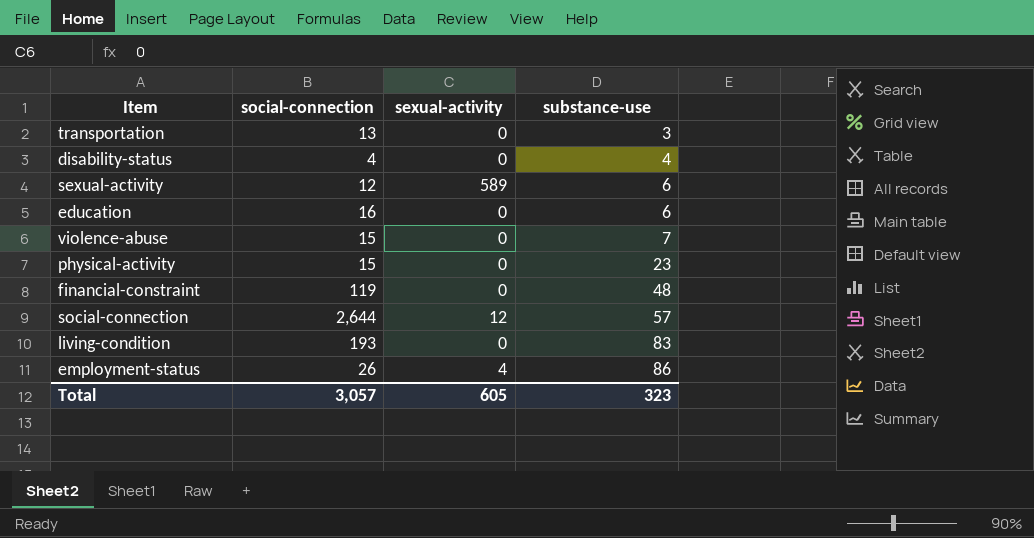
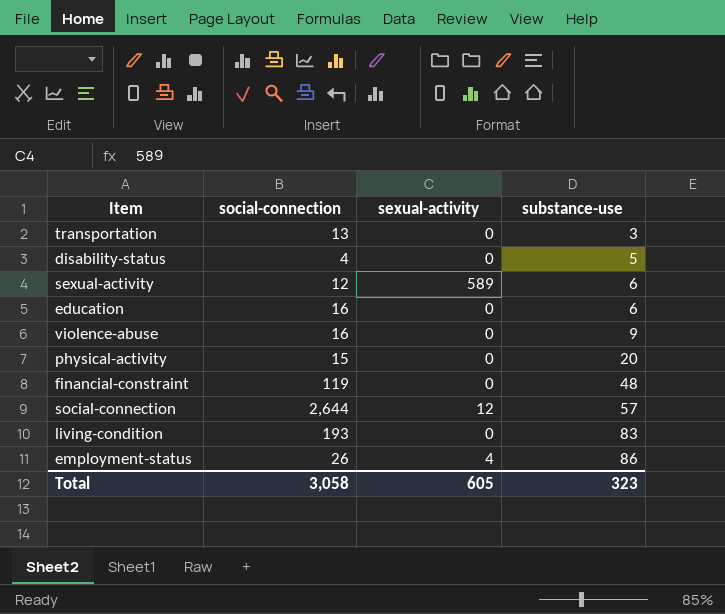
disability-status | substance-use: 4 -> 5
violence-abuse | social-connection: 15 -> 16
violence-abuse | substance-use: 7 -> 9
physical-activity | substance-use: 23 -> 20
Total | social-connection: 3,057 -> 3,058

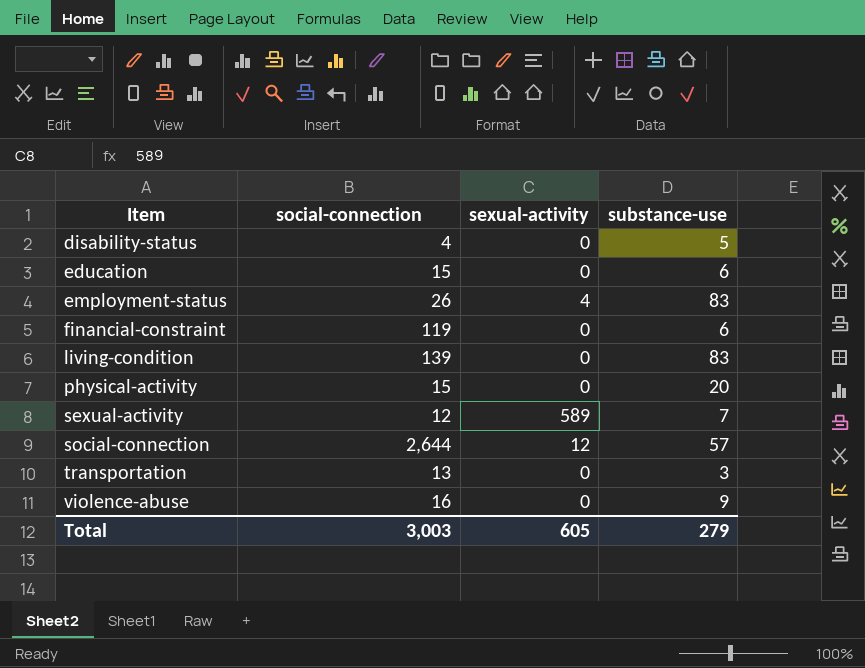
row order: substance-use ascending -> Item ascending
education | social-connection: 16 -> 15
employment-status | substance-use: 86 -> 83
financial-constraint | substance-use: 48 -> 6
living-condition | social-connection: 193 -> 139
sexual-activity | substance-use: 6 -> 7
Total | social-connection: 3,058 -> 3,003
Total | substance-use: 323 -> 279

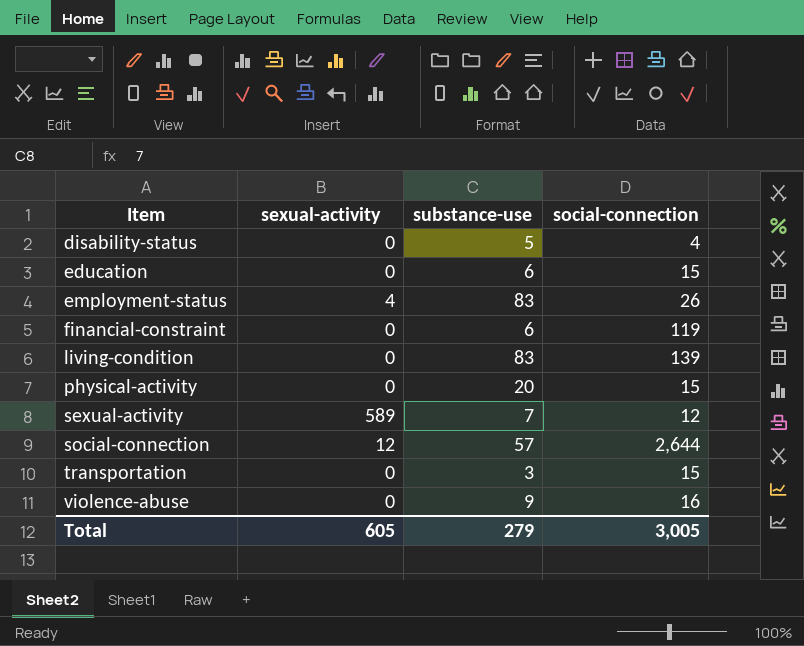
column social-connection | position: 2 -> 4
transportation | social-connection: 13 -> 15
Total | social-connection: 3,003 -> 3,005

